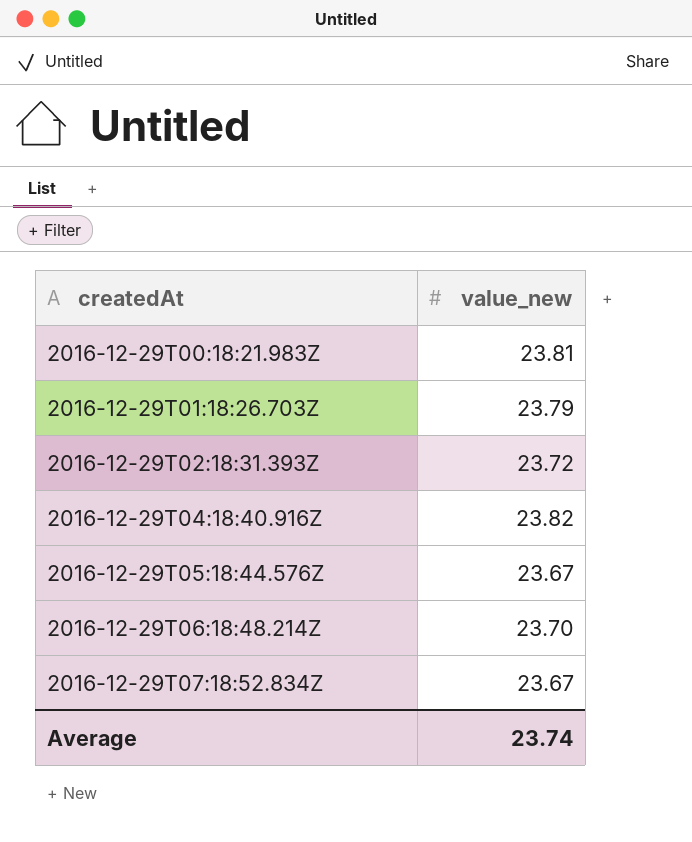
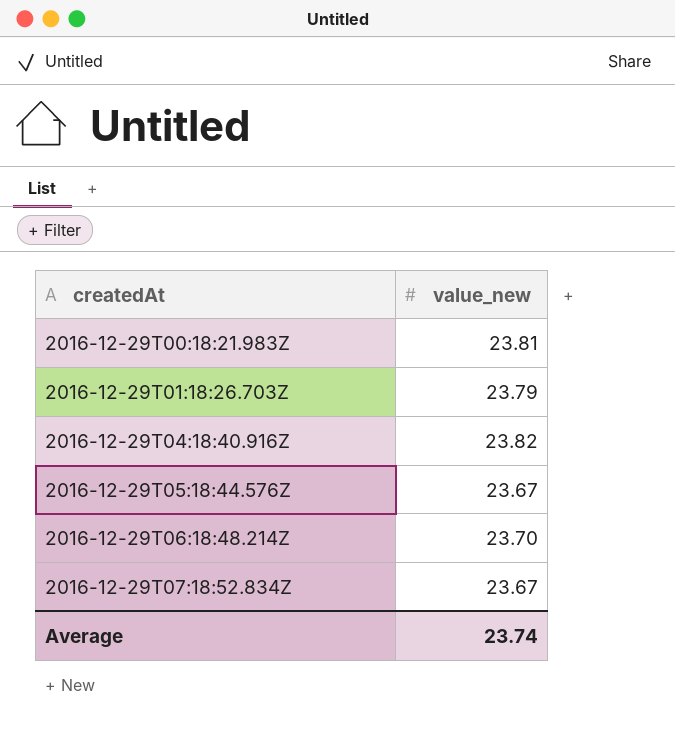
row 2016-12-29T02:18:31.393Z: 23.72 -> none

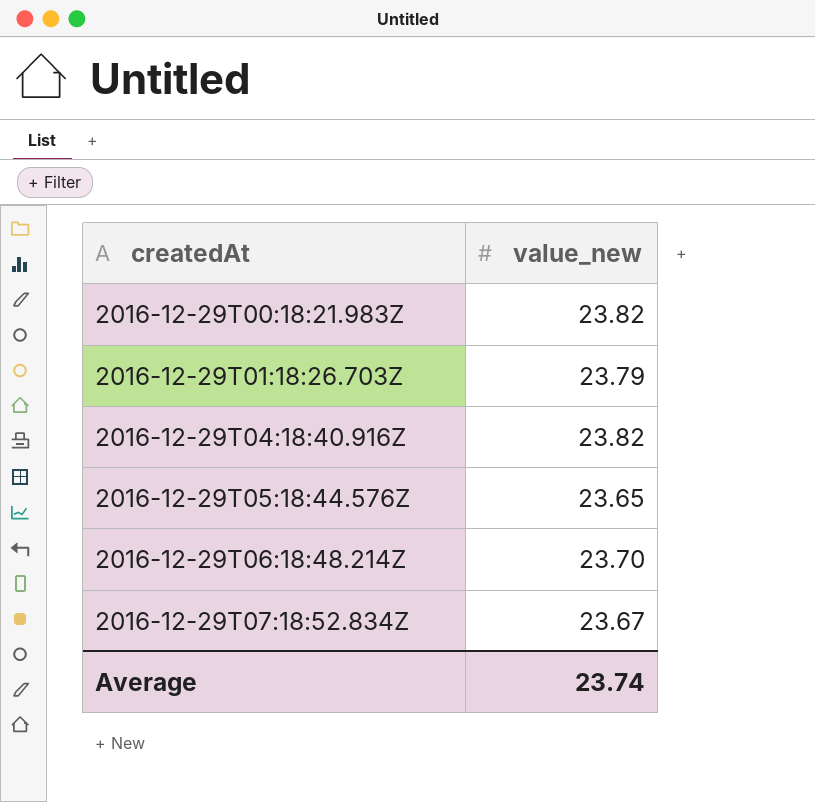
2016-12-29T00:18:21.983Z | value_new: 23.81 -> 23.82
2016-12-29T05:18:44.576Z | value_new: 23.67 -> 23.65

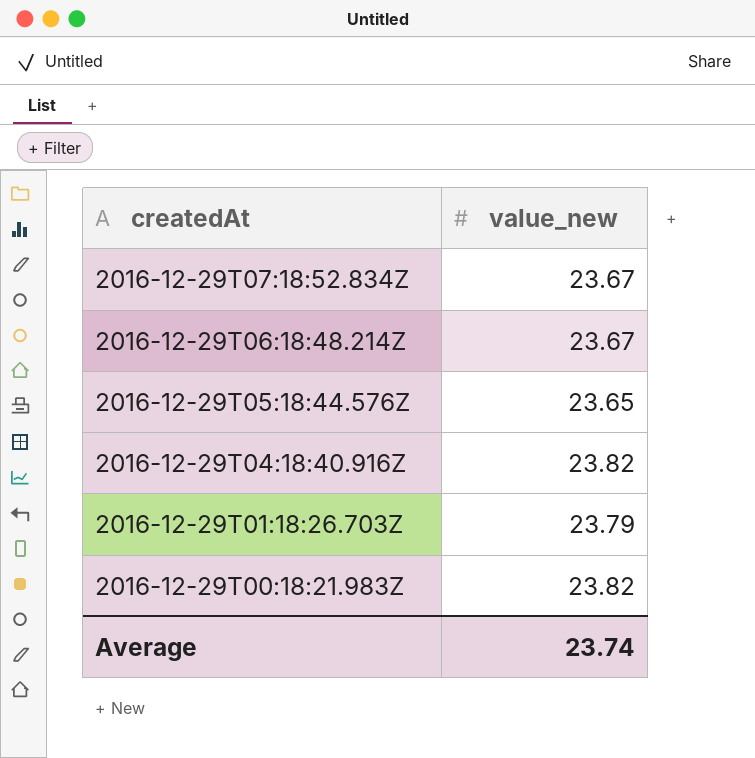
row order: createdAt ascending -> createdAt descending
2016-12-29T06:18:48.214Z | value_new: 23.70 -> 23.67

